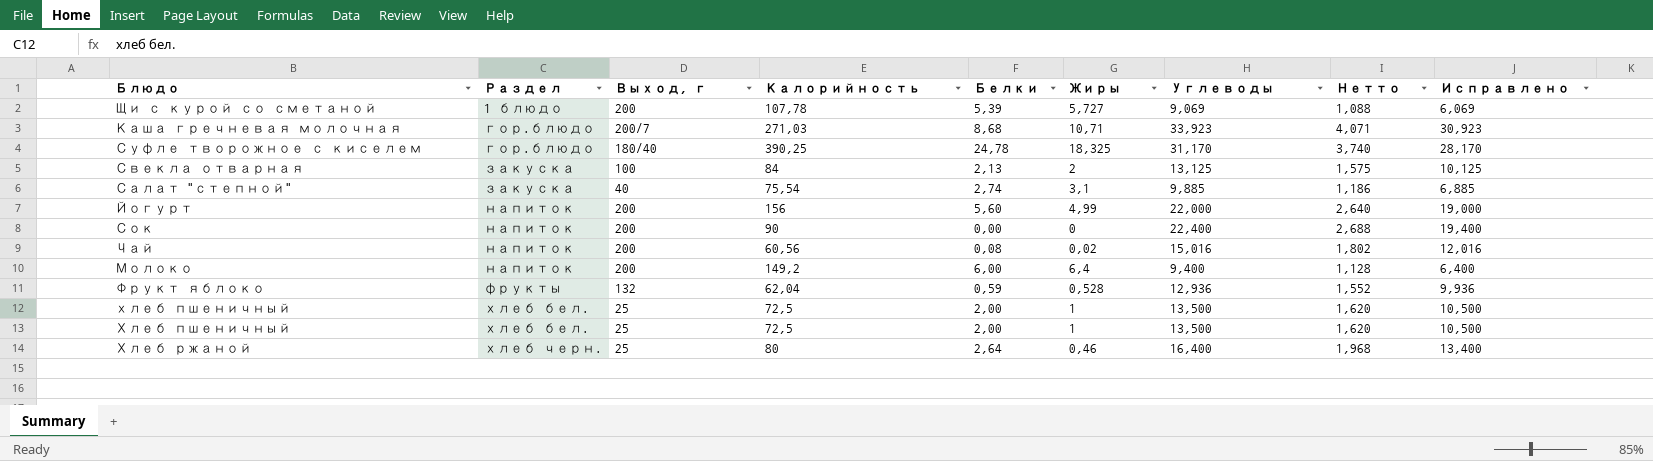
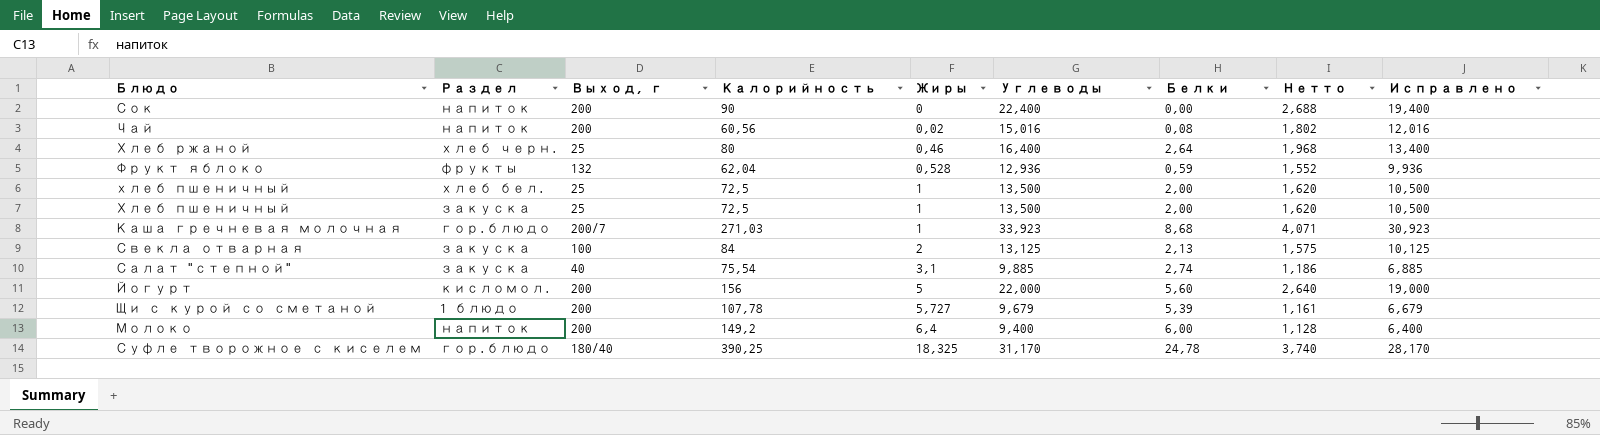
row order: Раздел ascending -> Жиры ascending
column Белки | position: 5 -> 7
Хлеб пшеничный | Раздел: хлеб бел. -> закуска
Каша гречневая молочная | Жиры: 10,71 -> 1
Йогурт | Раздел: напиток -> кисломол.
Йогурт | Жиры: 4,99 -> 5
Щи с курой со сметаной | Углеводы: 9,069 -> 9,679
Щи с курой со сметаной | Нетто: 1,088 -> 1,161
Щи с курой со сметаной | Исправлено: 6,069 -> 6,679

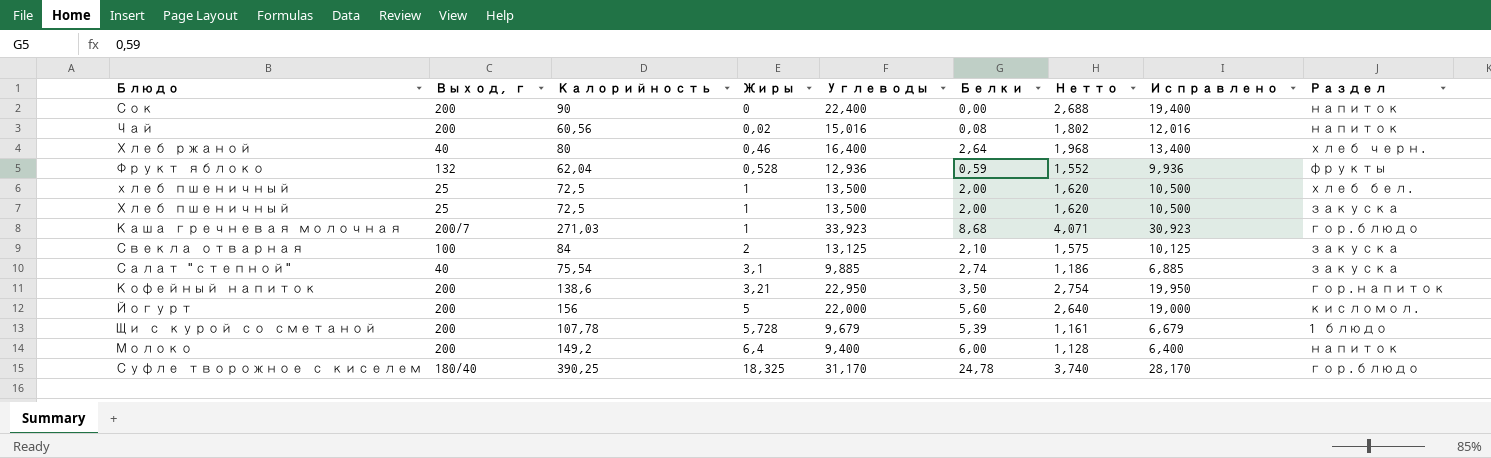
column Раздел | position: 2 -> 9
Хлеб ржаной | Выход, г: 25 -> 40
Свекла отварная | Белки: 2,13 -> 2,10
row Кофейный напиток: none -> 200 | 138,6 | 3,21 | 22,950 | 3,50 | 2,754 | 19,950 | гор.напиток
Щи с курой со сметаной | Жиры: 5,727 -> 5,728

